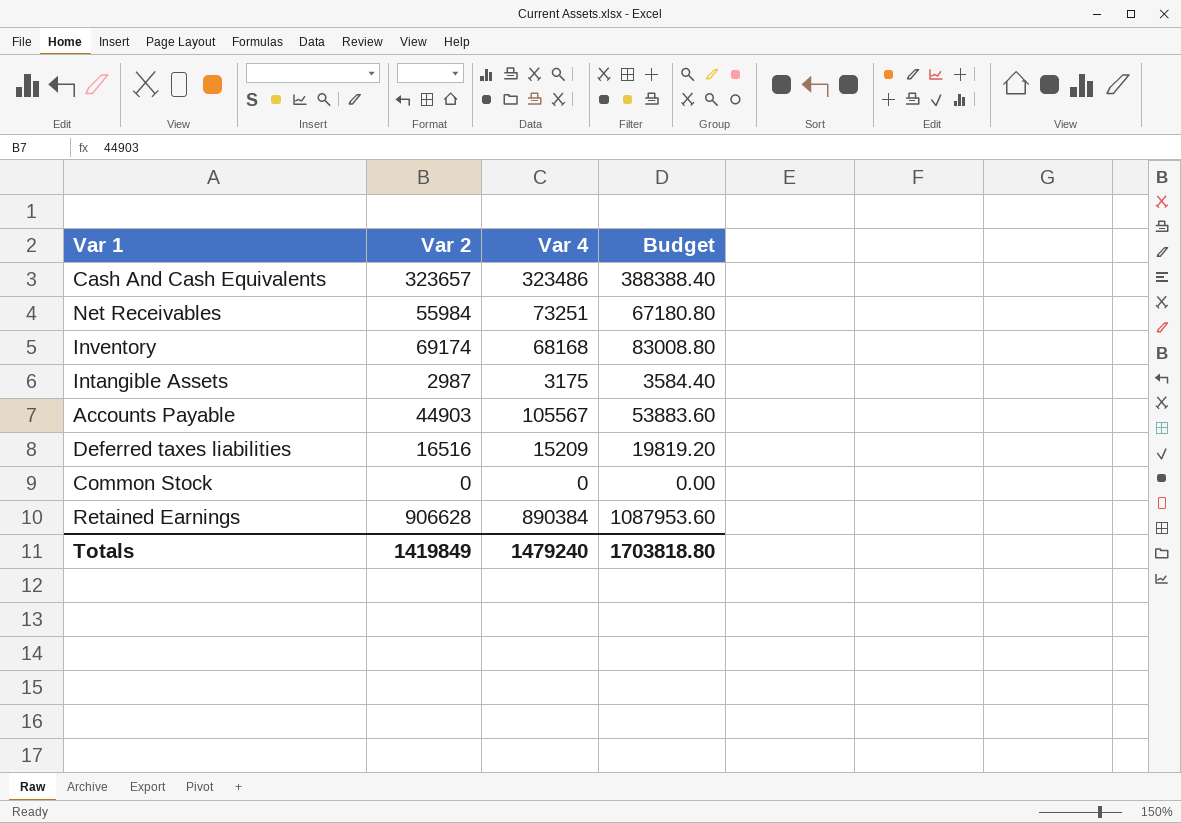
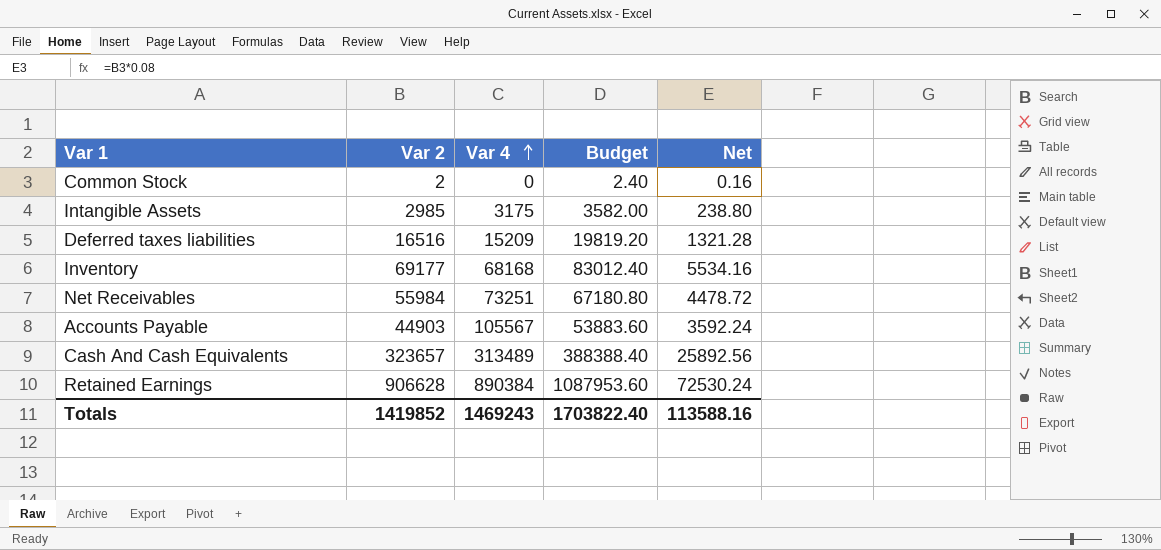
row order: none -> Var 4 ascending
column Net | formula: none -> [Var 2] * 0.08
Common Stock | Var 2: 0 -> 2
Common Stock | Budget: 0.00 -> 2.40
Intangible Assets | Var 2: 2987 -> 2985
Intangible Assets | Budget: 3584.40 -> 3582.00
Inventory | Var 2: 69174 -> 69177
Inventory | Budget: 83008.80 -> 83012.40
Cash And Cash Equivalents | Var 4: 323486 -> 313489
Totals | Var 2: 1419849 -> 1419852
Totals | Var 4: 1479240 -> 1469243
Totals | Budget: 1703818.80 -> 1703822.40

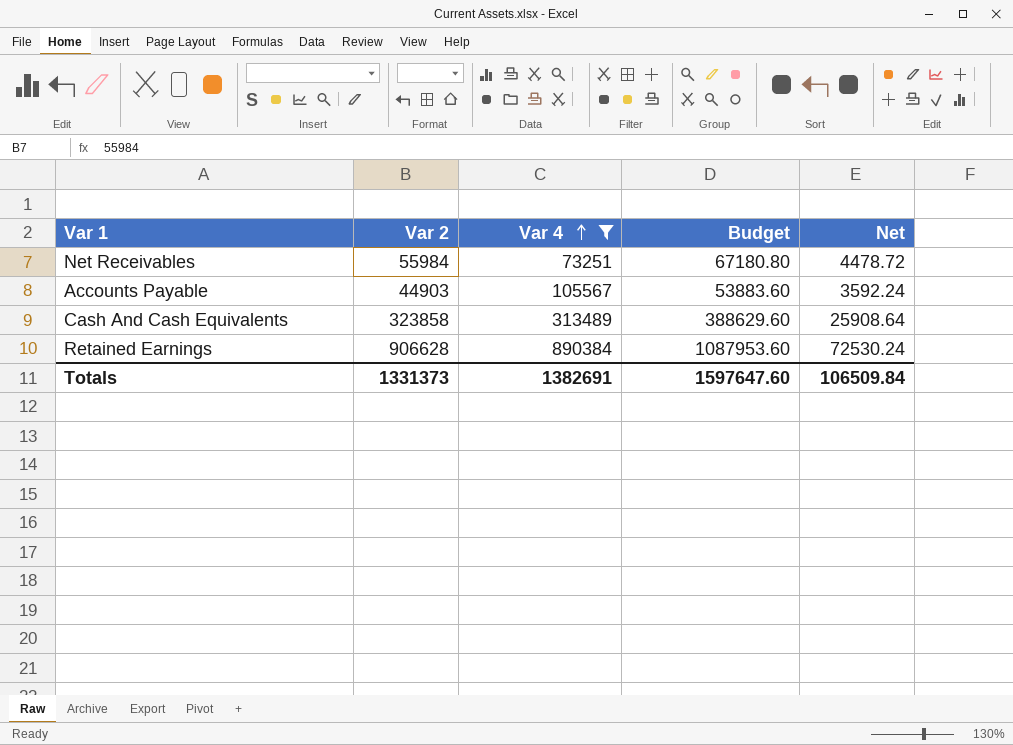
filter: none -> Var 4 >= 73251
Cash And Cash Equivalents | Var 2: 323657 -> 323858
Cash And Cash Equivalents | Budget: 388388.40 -> 388629.60
Cash And Cash Equivalents | Net: 25892.56 -> 25908.64
Totals | Var 2: 1419852 -> 1331373
Totals | Var 4: 1469243 -> 1382691
Totals | Budget: 1703822.40 -> 1597647.60
Totals | Net: 113588.16 -> 106509.84

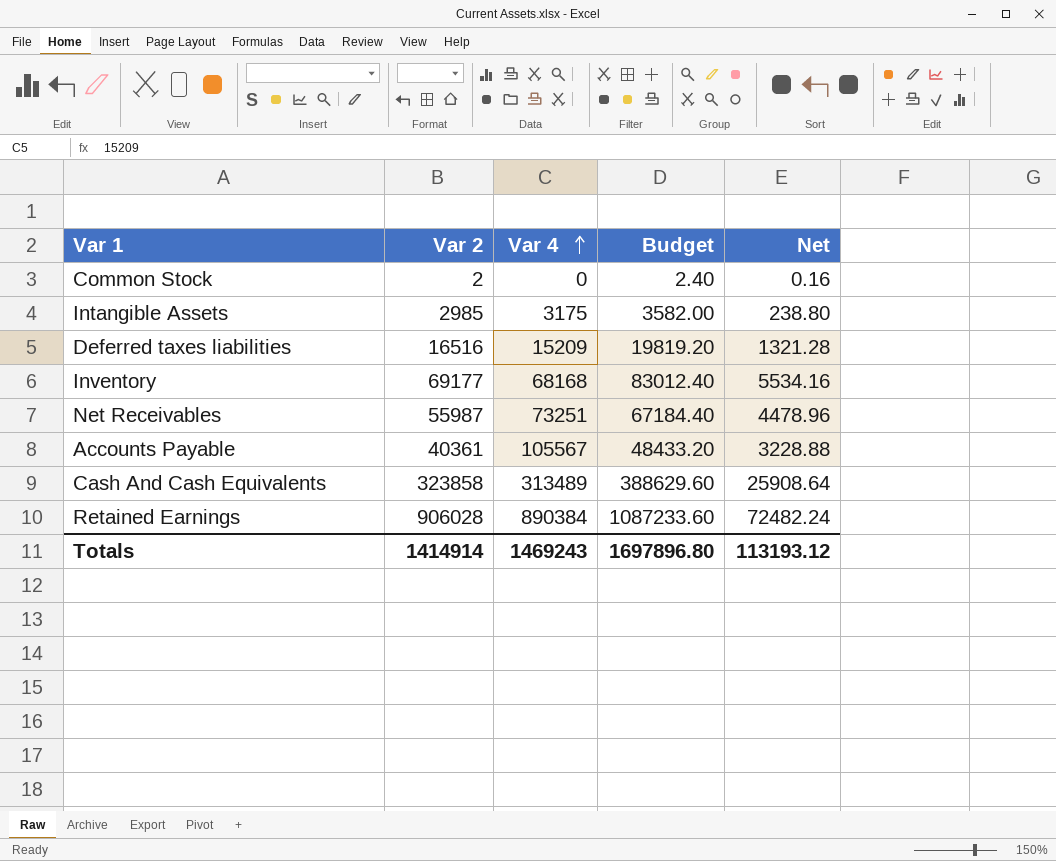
filter: Var 4 >= 73251 -> none
Net Receivables | Var 2: 55984 -> 55987
Net Receivables | Budget: 67180.80 -> 67184.40
Net Receivables | Net: 4478.72 -> 4478.96
Accounts Payable | Var 2: 44903 -> 40361
Accounts Payable | Budget: 53883.60 -> 48433.20
Accounts Payable | Net: 3592.24 -> 3228.88
Retained Earnings | Var 2: 906628 -> 906028
Retained Earnings | Budget: 1087953.60 -> 1087233.60
Retained Earnings | Net: 72530.24 -> 72482.24
Totals | Var 2: 1331373 -> 1414914
Totals | Var 4: 1382691 -> 1469243
Totals | Budget: 1597647.60 -> 1697896.80
Totals | Net: 106509.84 -> 113193.12

